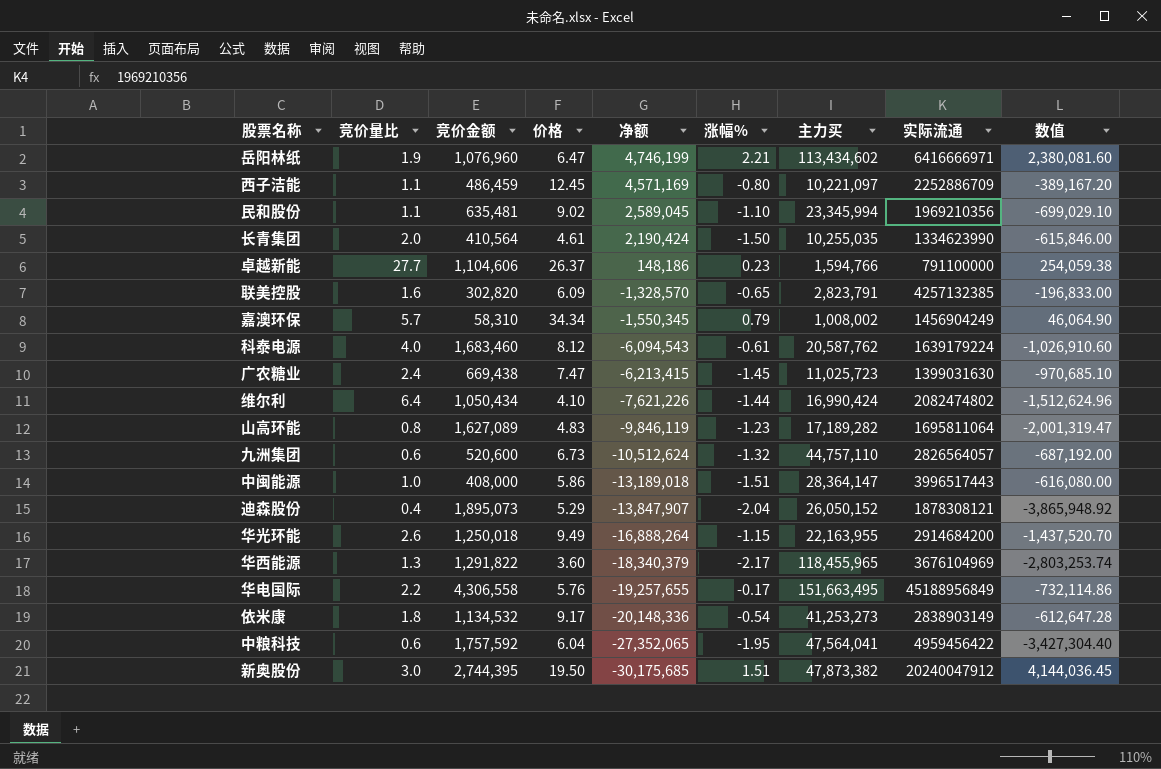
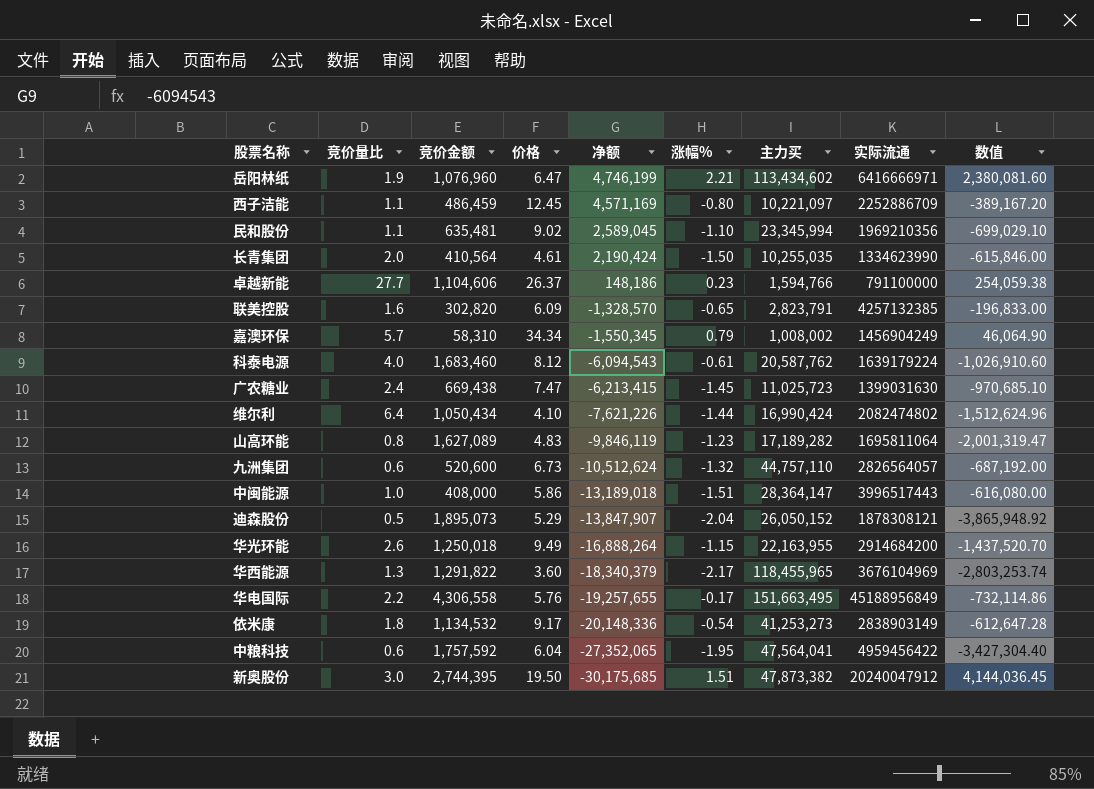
迪森股份 | 竞价量比: 0.4 -> 0.5

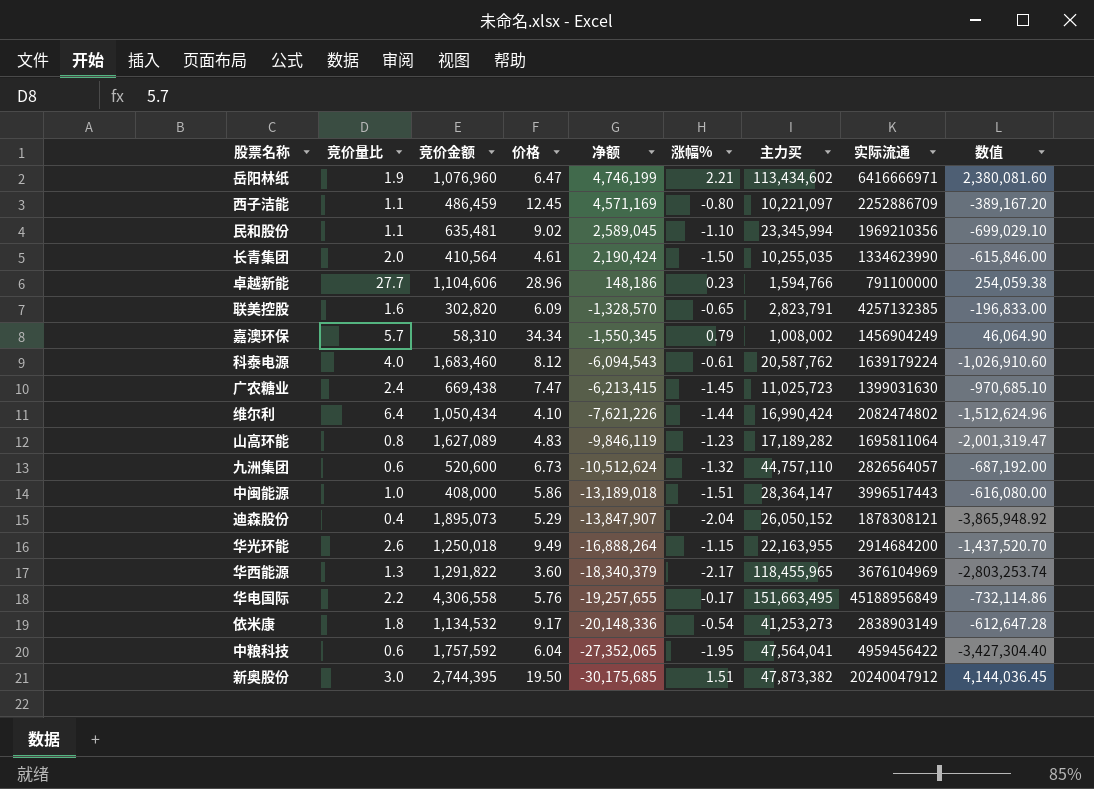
卓越新能 | 价格: 26.37 -> 28.96
迪森股份 | 竞价量比: 0.5 -> 0.4

